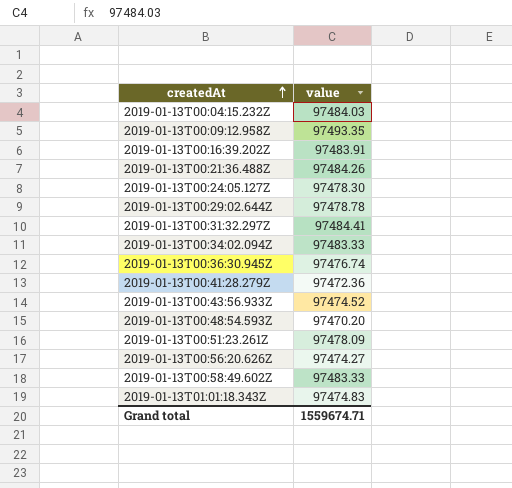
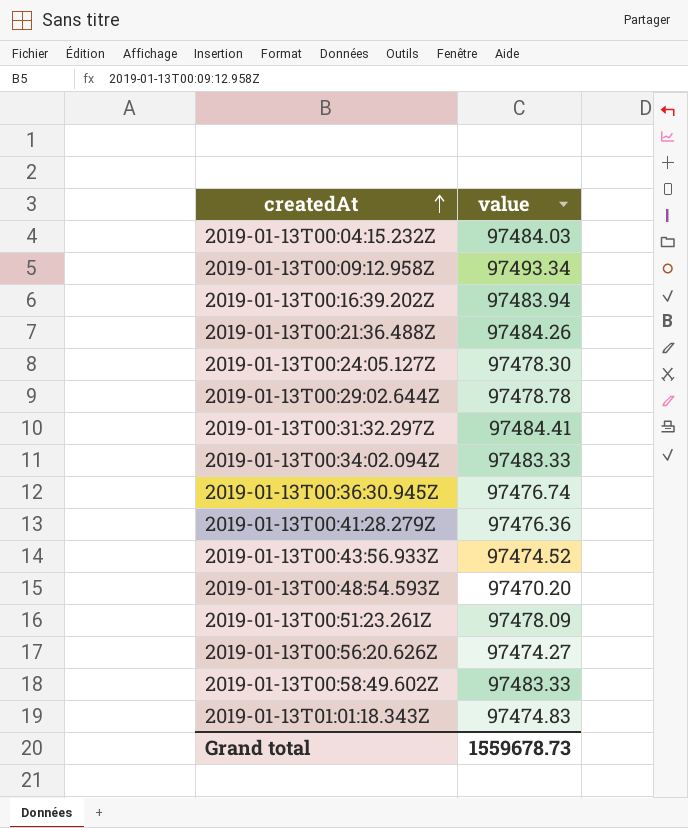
2019-01-13T00:09:12.958Z | value: 97493.35 -> 97493.34
2019-01-13T00:16:39.202Z | value: 97483.91 -> 97483.94
2019-01-13T00:41:28.279Z | value: 97472.36 -> 97476.36
Grand total | value: 1559674.71 -> 1559678.73

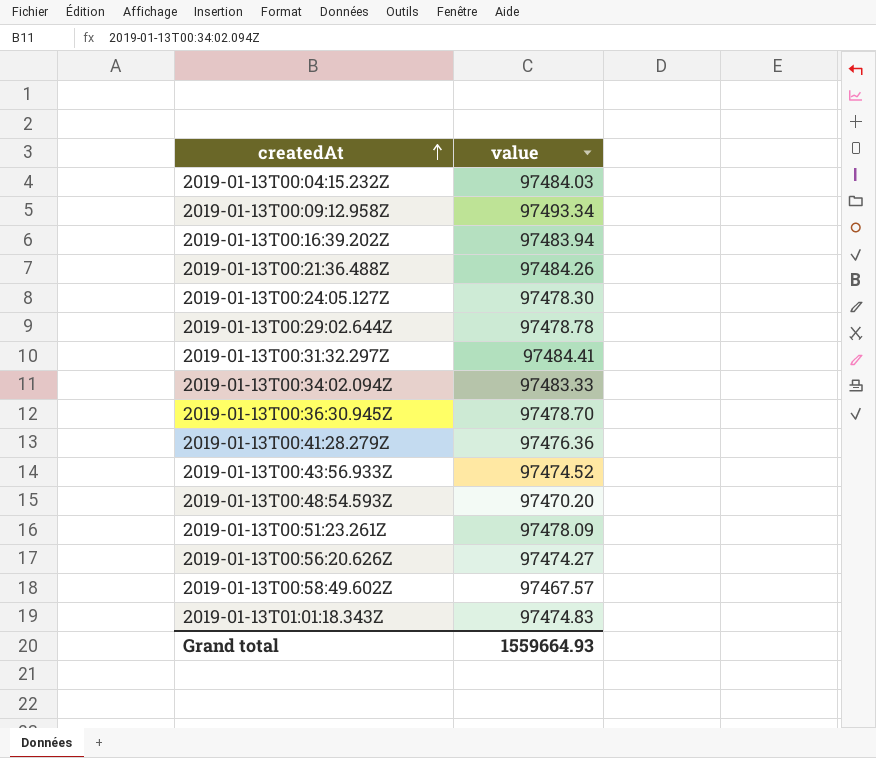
2019-01-13T00:36:30.945Z | value: 97476.74 -> 97478.70
2019-01-13T00:58:49.602Z | value: 97483.33 -> 97467.57
Grand total | value: 1559678.73 -> 1559664.93

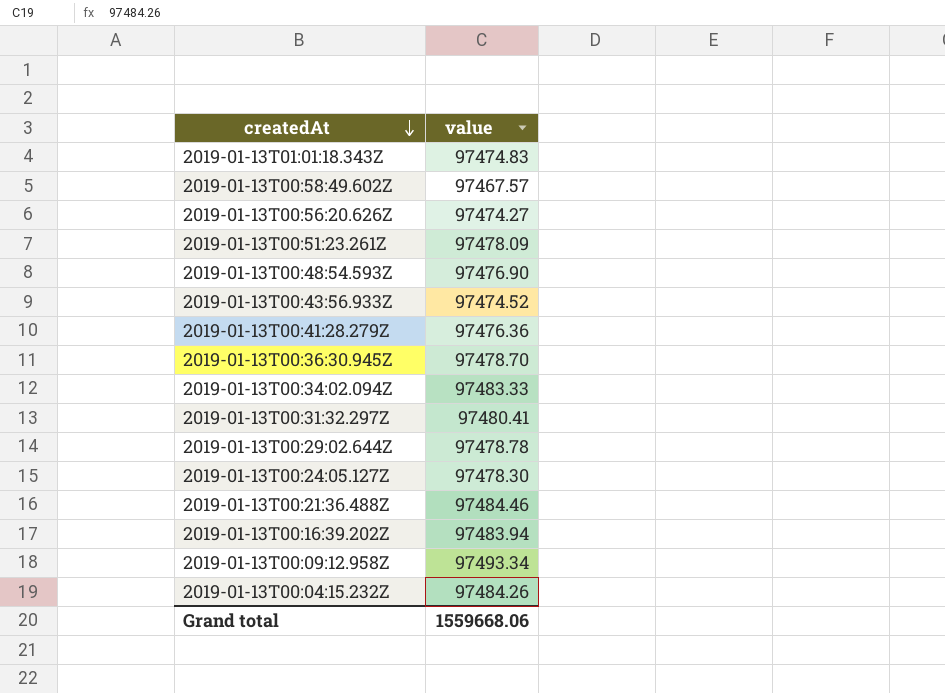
row order: createdAt ascending -> createdAt descending
2019-01-13T00:48:54.593Z | value: 97470.20 -> 97476.90
2019-01-13T00:31:32.297Z | value: 97484.41 -> 97480.41
2019-01-13T00:21:36.488Z | value: 97484.26 -> 97484.46
2019-01-13T00:04:15.232Z | value: 97484.03 -> 97484.26
Grand total | value: 1559664.93 -> 1559668.06

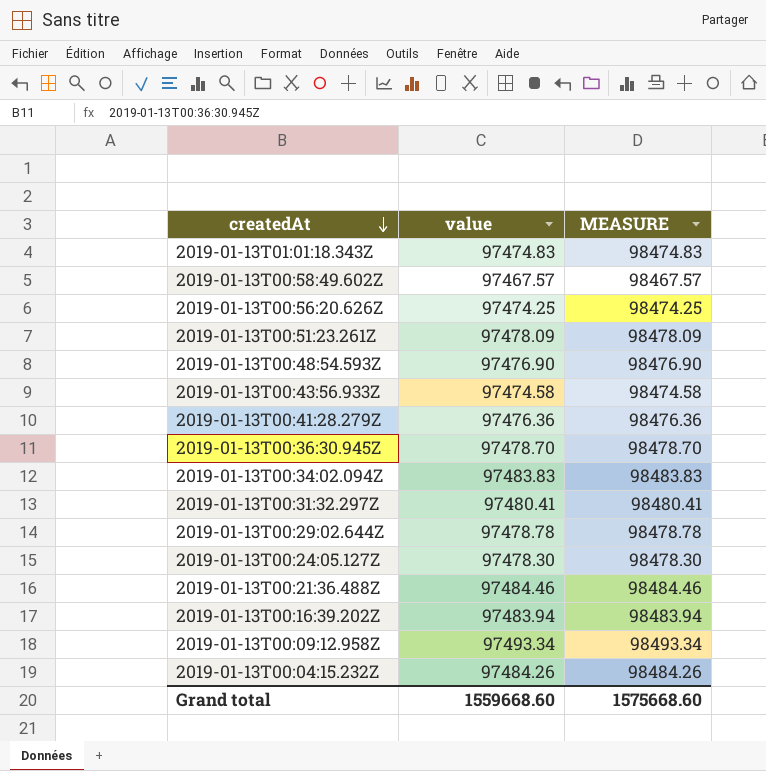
column MEASURE | formula: none -> [value] + 1000
2019-01-13T00:56:20.626Z | value: 97474.27 -> 97474.25
2019-01-13T00:43:56.933Z | value: 97474.52 -> 97474.58
2019-01-13T00:34:02.094Z | value: 97483.33 -> 97483.83
Grand total | value: 1559668.06 -> 1559668.60

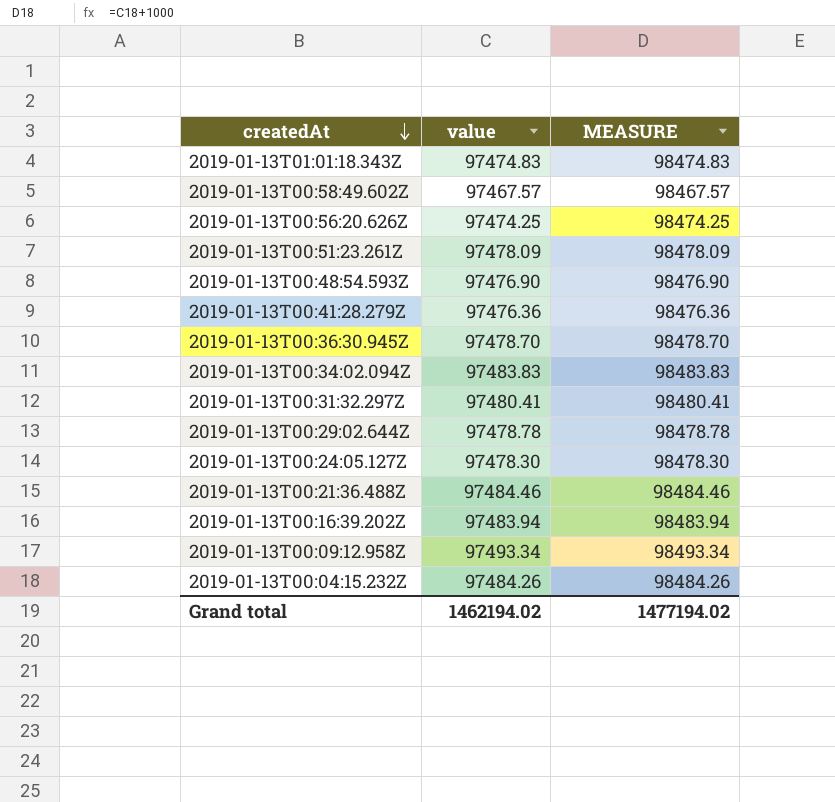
row 2019-01-13T00:43:56.933Z: 97474.58 | 98474.58 -> none
Grand total | value: 1559668.60 -> 1462194.02
Grand total | MEASURE: 1575668.60 -> 1477194.02

